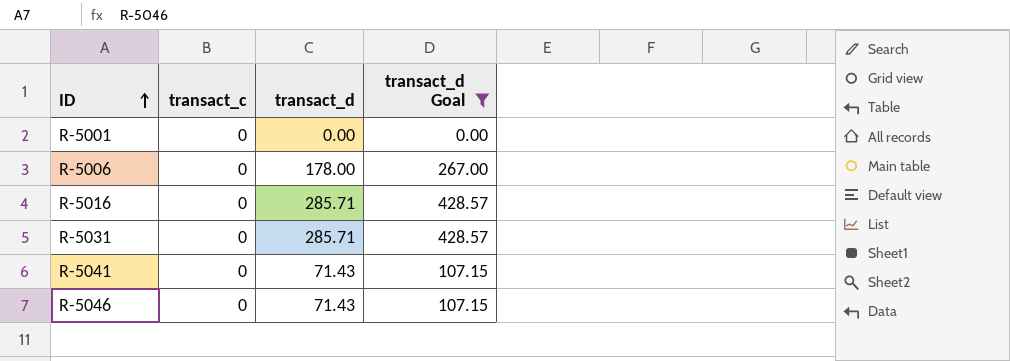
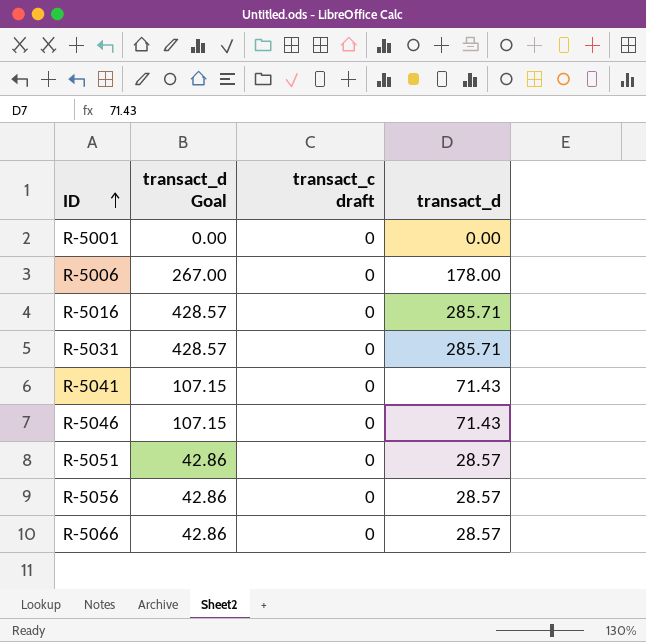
filter: transact_d Goal != 42.86 -> none
column transact_d Goal | position: 4 -> 2
column name: transact_c -> transact_c draft

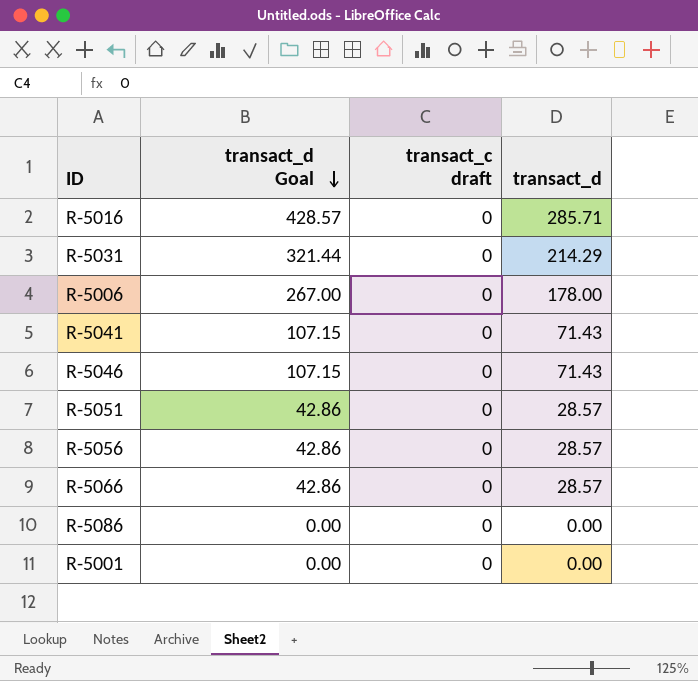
row order: ID ascending -> transact_d Goal descending
R-5031 | transact_d Goal: 428.57 -> 321.44
R-5031 | transact_d: 285.71 -> 214.29
row R-5086: none -> 0.00 | 0 | 0.00

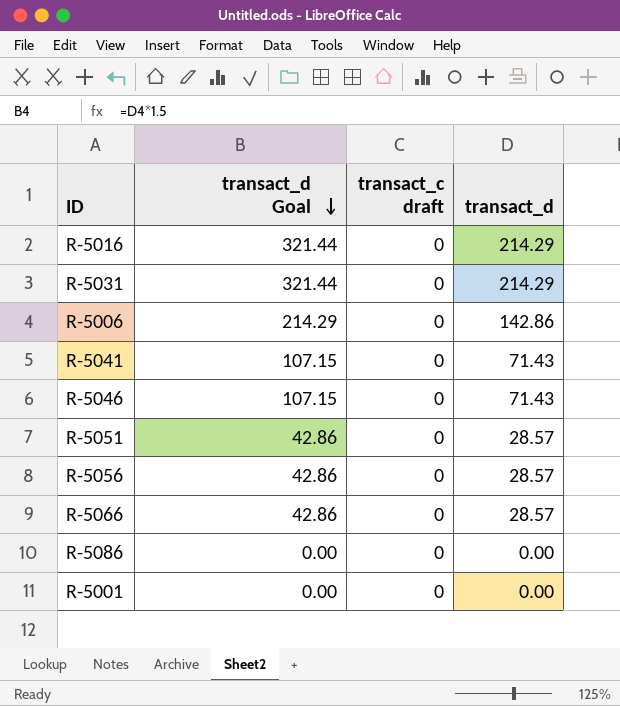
R-5016 | transact_d Goal: 428.57 -> 321.44
R-5016 | transact_d: 285.71 -> 214.29
R-5006 | transact_d Goal: 267.00 -> 214.29
R-5006 | transact_d: 178.00 -> 142.86

